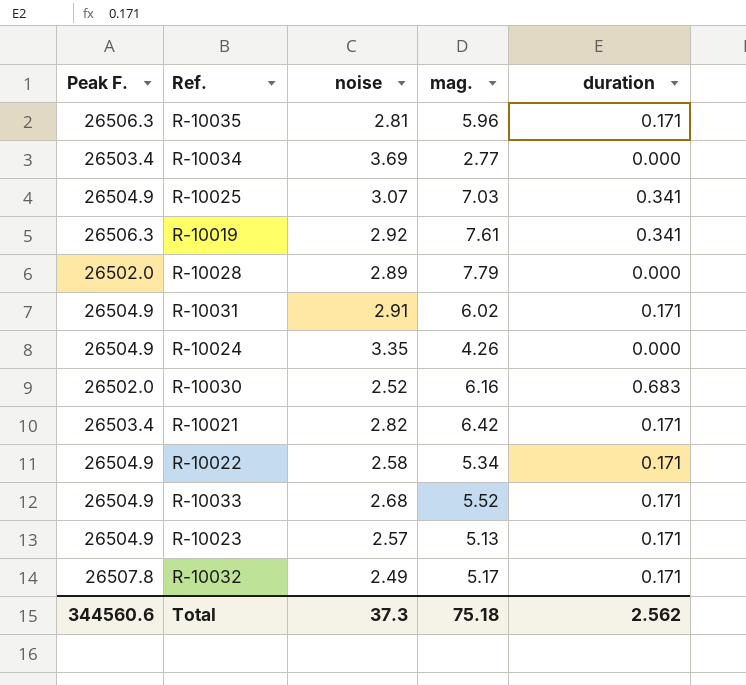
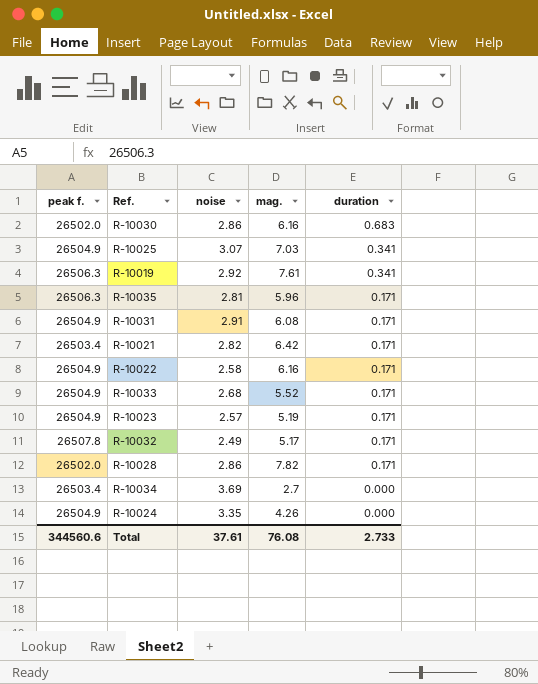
row order: none -> duration descending
column name: Peak F. -> peak f.
R-10030 | noise: 2.52 -> 2.86
R-10031 | mag.: 6.02 -> 6.08
R-10022 | mag.: 5.34 -> 6.16
R-10023 | mag.: 5.13 -> 5.19
R-10028 | noise: 2.89 -> 2.86
R-10028 | mag.: 7.79 -> 7.82
R-10028 | duration: 0.000 -> 0.171
R-10034 | mag.: 2.77 -> 2.7
Total | noise: 37.3 -> 37.61
Total | mag.: 75.18 -> 76.08
Total | duration: 2.562 -> 2.733

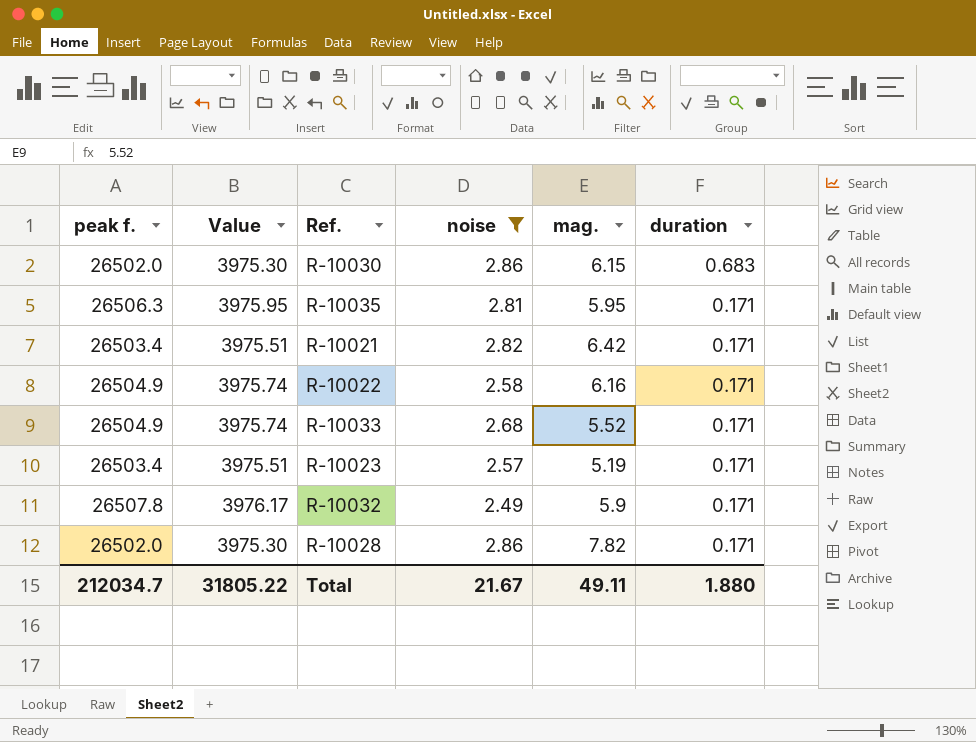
filter: none -> noise <= 2.86
column Value | formula: none -> [peak f.] * 0.15
R-10030 | mag.: 6.16 -> 6.15
R-10035 | mag.: 5.96 -> 5.95
R-10023 | peak f.: 26504.9 -> 26503.4
R-10032 | mag.: 5.17 -> 5.9
Total | peak f.: 344560.6 -> 212034.7
Total | noise: 37.61 -> 21.67
Total | mag.: 76.08 -> 49.11
Total | duration: 2.733 -> 1.880

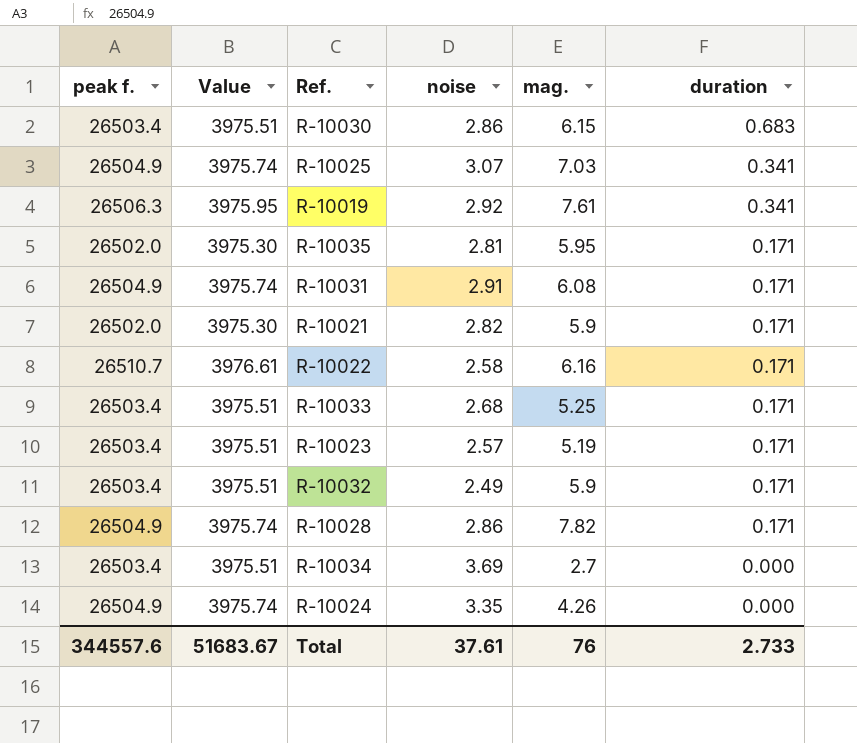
filter: noise <= 2.86 -> none
R-10030 | peak f.: 26502.0 -> 26503.4
R-10030 | Value: 3975.30 -> 3975.51
R-10035 | peak f.: 26506.3 -> 26502.0
R-10035 | Value: 3975.95 -> 3975.30
R-10021 | peak f.: 26503.4 -> 26502.0
R-10021 | Value: 3975.51 -> 3975.30
R-10021 | mag.: 6.42 -> 5.9
R-10022 | peak f.: 26504.9 -> 26510.7
R-10022 | Value: 3975.74 -> 3976.61
R-10033 | peak f.: 26504.9 -> 26503.4
R-10033 | Value: 3975.74 -> 3975.51
R-10033 | mag.: 5.52 -> 5.25
R-10032 | peak f.: 26507.8 -> 26503.4
R-10032 | Value: 3976.17 -> 3975.51
R-10028 | peak f.: 26502.0 -> 26504.9
R-10028 | Value: 3975.30 -> 3975.74
Total | peak f.: 212034.7 -> 344557.6
Total | Value: 31805.22 -> 51683.67
Total | noise: 21.67 -> 37.61
Total | mag.: 49.11 -> 76
Total | duration: 1.880 -> 2.733

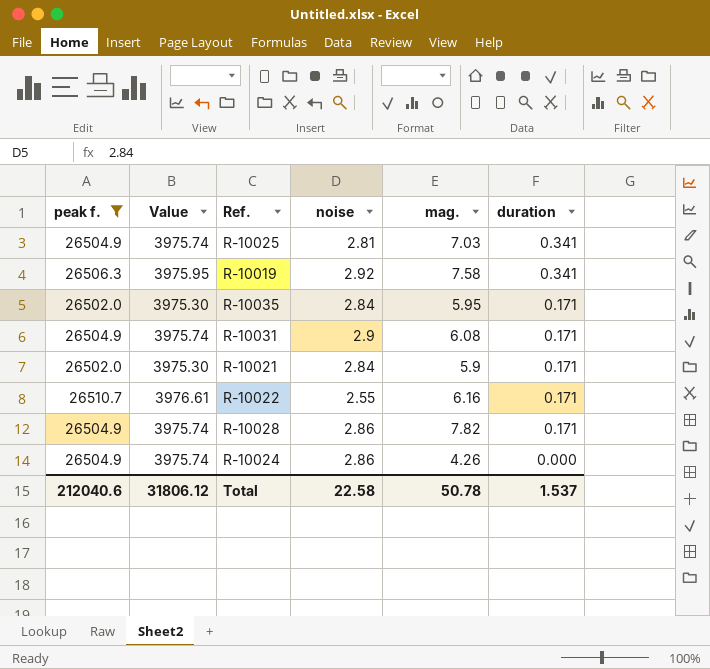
filter: none -> peak f. != 26503.4
R-10025 | noise: 3.07 -> 2.81
R-10019 | mag.: 7.61 -> 7.58
R-10035 | noise: 2.81 -> 2.84
R-10031 | noise: 2.91 -> 2.9
R-10021 | noise: 2.82 -> 2.84
R-10022 | noise: 2.58 -> 2.55
R-10024 | noise: 3.35 -> 2.86
Total | peak f.: 344557.6 -> 212040.6
Total | Value: 51683.67 -> 31806.12
Total | noise: 37.61 -> 22.58
Total | mag.: 76 -> 50.78
Total | duration: 2.733 -> 1.537

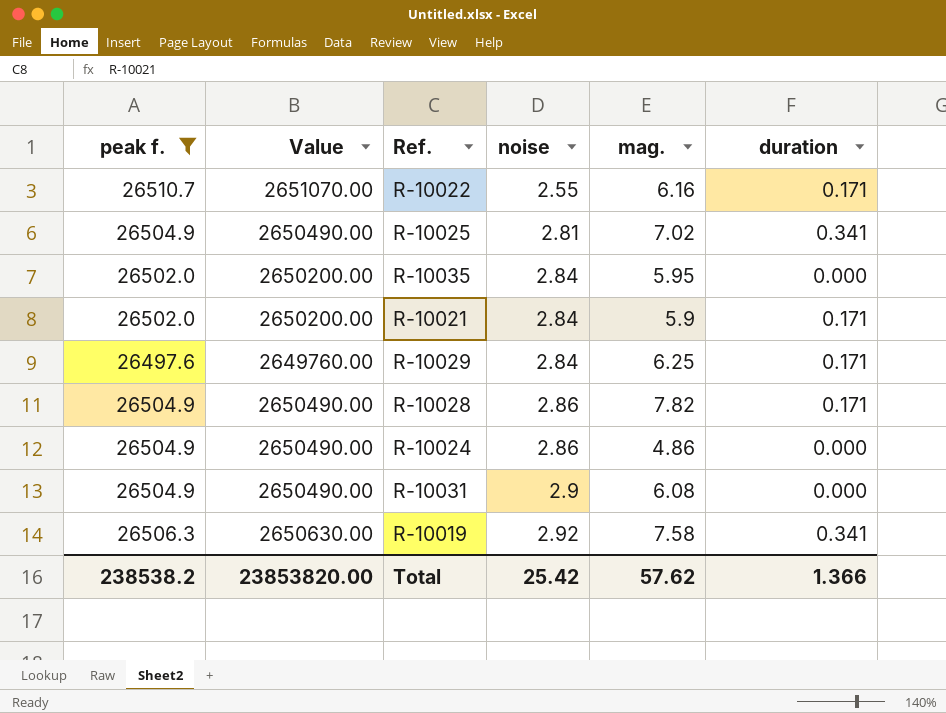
row order: duration descending -> noise ascending
column Value | formula: [peak f.] * 0.15 -> [peak f.] * 100
R-10025 | mag.: 7.03 -> 7.02
R-10035 | duration: 0.171 -> 0.000
row R-10029: none -> 26497.6 | 2649760.00 | 2.84 | 6.25 | 0.171
R-10024 | mag.: 4.26 -> 4.86
R-10031 | duration: 0.171 -> 0.000
Total | peak f.: 212040.6 -> 238538.2
Total | Value: 31806.12 -> 23853820.00
Total | noise: 22.58 -> 25.42
Total | mag.: 50.78 -> 57.62
Total | duration: 1.537 -> 1.366

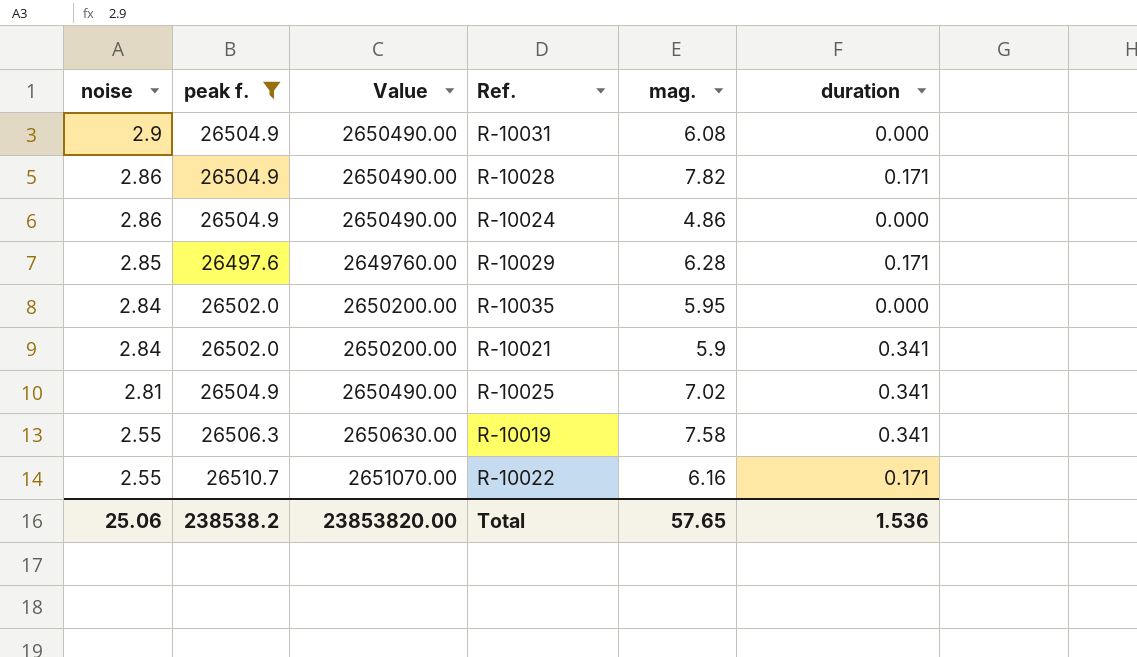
row order: noise ascending -> noise descending
column noise | position: 4 -> 1
R-10029 | noise: 2.84 -> 2.85
R-10029 | mag.: 6.25 -> 6.28
R-10021 | duration: 0.171 -> 0.341
R-10019 | noise: 2.92 -> 2.55
Total | noise: 25.42 -> 25.06
Total | mag.: 57.62 -> 57.65
Total | duration: 1.366 -> 1.536

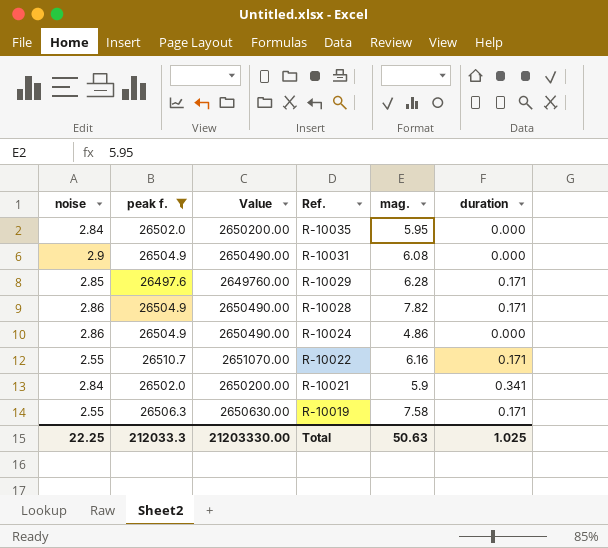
row order: noise descending -> Ref. descending
row R-10025: 2.81 | 26504.9 | 2650490.00 | 7.02 | 0.341 -> none
R-10019 | duration: 0.341 -> 0.171
Total | noise: 25.06 -> 22.25
Total | peak f.: 238538.2 -> 212033.3
Total | Value: 23853820.00 -> 21203330.00
Total | mag.: 57.65 -> 50.63
Total | duration: 1.536 -> 1.025

